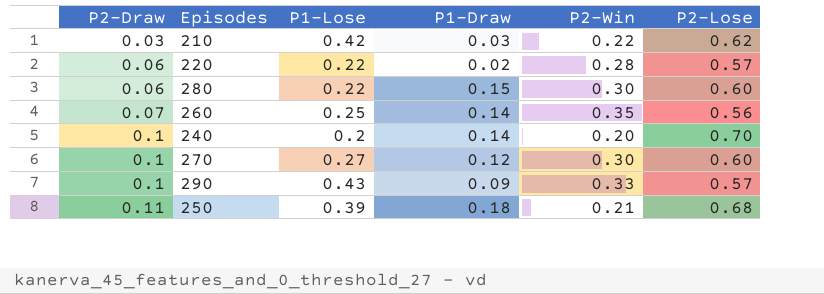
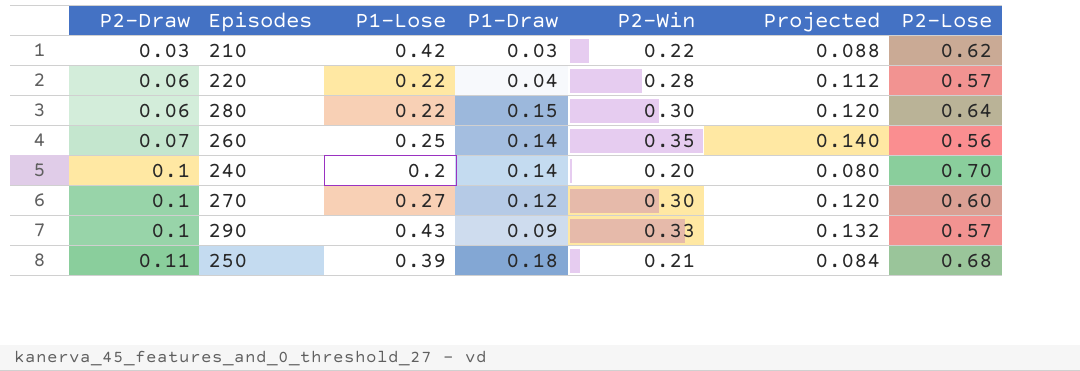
column Projected | formula: none -> [P2-Win] * 0.4
220 | P1-Draw: 0.02 -> 0.04
280 | P2-Lose: 0.60 -> 0.64

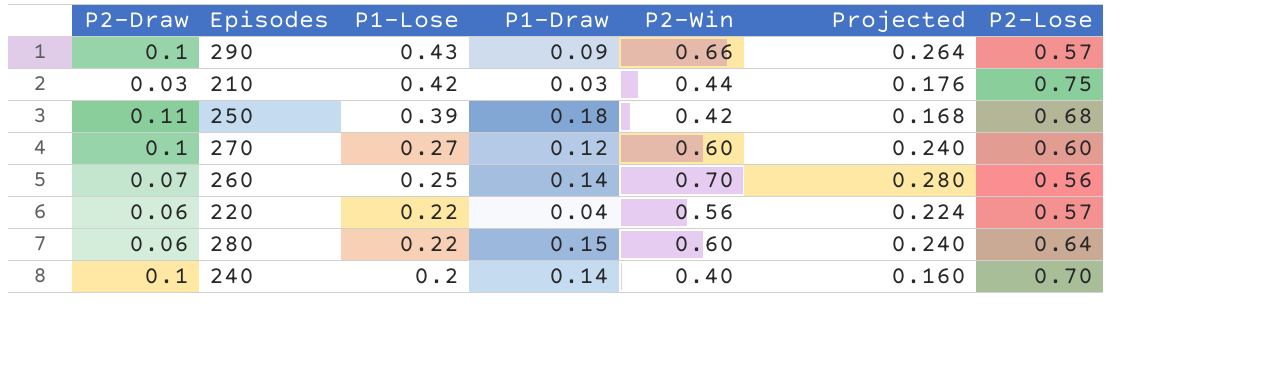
row order: P2-Draw ascending -> P1-Lose descending
290 | P2-Win: 0.33 -> 0.66
290 | Projected: 0.132 -> 0.264
210 | P2-Win: 0.22 -> 0.44
210 | Projected: 0.088 -> 0.176
210 | P2-Lose: 0.62 -> 0.75
250 | P2-Win: 0.21 -> 0.42
250 | Projected: 0.084 -> 0.168
270 | P2-Win: 0.30 -> 0.60
270 | Projected: 0.120 -> 0.240
260 | P2-Win: 0.35 -> 0.70
260 | Projected: 0.140 -> 0.280
220 | P2-Win: 0.28 -> 0.56
220 | Projected: 0.112 -> 0.224
280 | P2-Win: 0.30 -> 0.60
280 | Projected: 0.120 -> 0.240
240 | P2-Win: 0.20 -> 0.40
240 | Projected: 0.080 -> 0.160

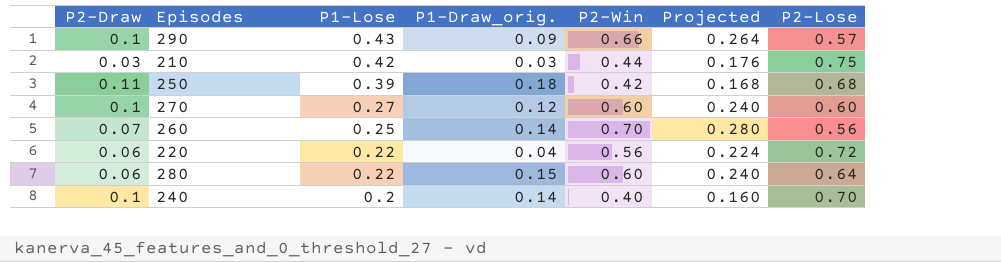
column name: P1-Draw -> P1-Draw_orig.
220 | P2-Lose: 0.57 -> 0.72

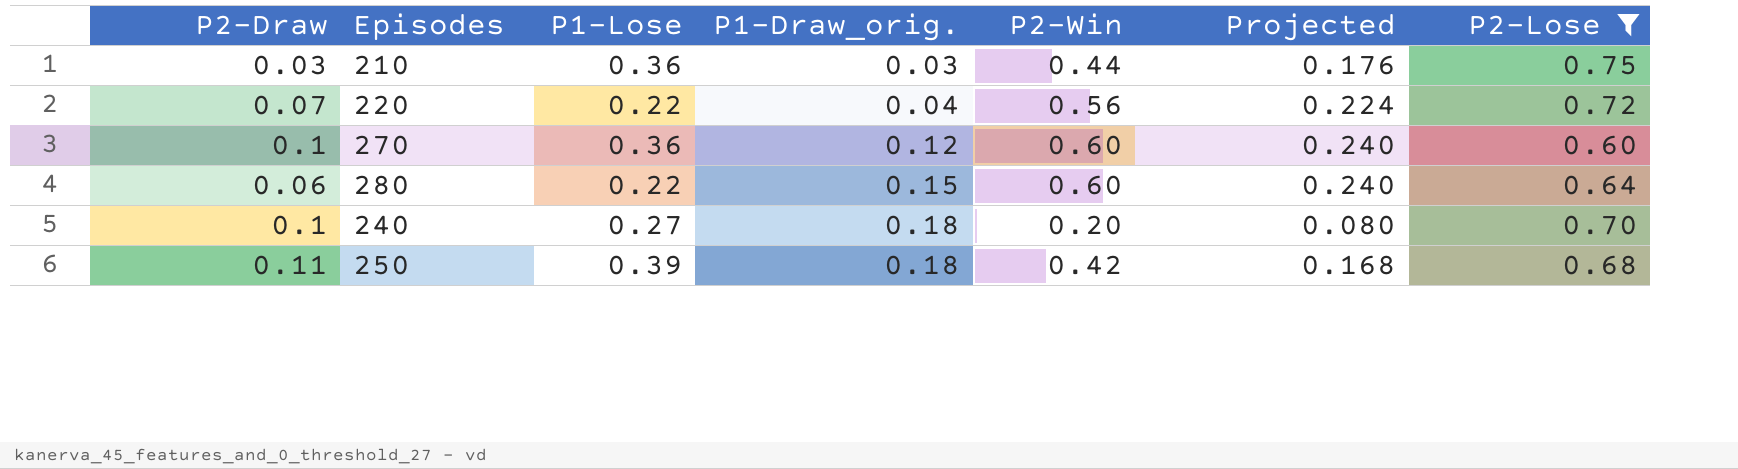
filter: none -> P2-Lose >= 0.60
row order: P1-Lose descending -> P1-Draw_orig. ascending
210 | P1-Lose: 0.42 -> 0.36
220 | P2-Draw: 0.06 -> 0.07
270 | P1-Lose: 0.27 -> 0.36
240 | P1-Lose: 0.2 -> 0.27
240 | P1-Draw_orig.: 0.14 -> 0.18
240 | P2-Win: 0.40 -> 0.20
240 | Projected: 0.160 -> 0.080

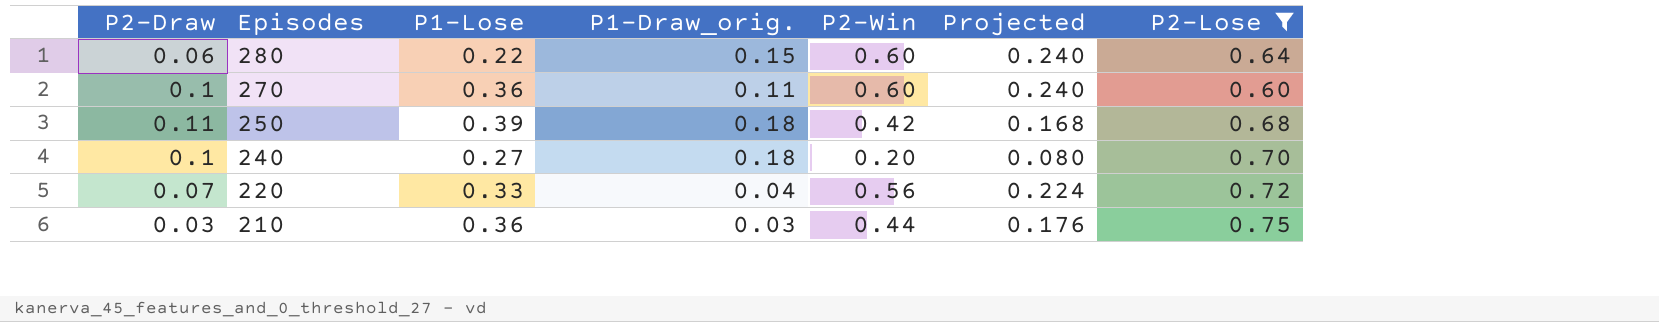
row order: P1-Draw_orig. ascending -> Episodes descending
270 | P1-Draw_orig.: 0.12 -> 0.11
220 | P1-Lose: 0.22 -> 0.33

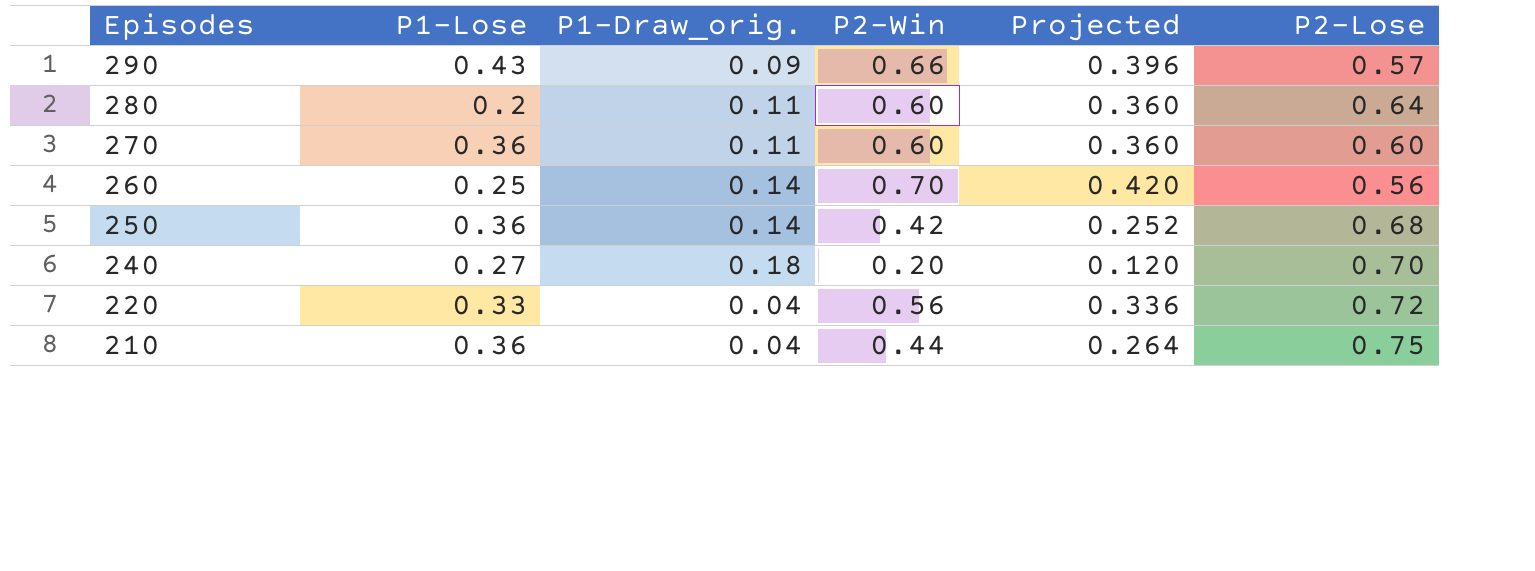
filter: P2-Lose >= 0.60 -> none
column P2-Draw | position: 1 -> none
column Projected | formula: [P2-Win] * 0.4 -> [P2-Win] * 0.6
280 | P1-Lose: 0.22 -> 0.2
280 | P1-Draw_orig.: 0.15 -> 0.11
250 | P1-Lose: 0.39 -> 0.36
250 | P1-Draw_orig.: 0.18 -> 0.14
210 | P1-Draw_orig.: 0.03 -> 0.04

